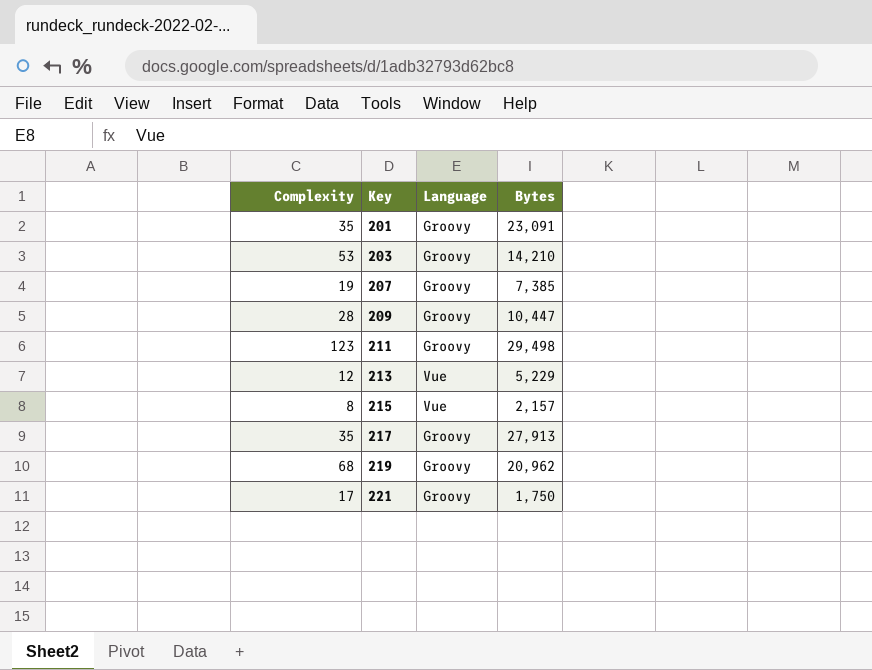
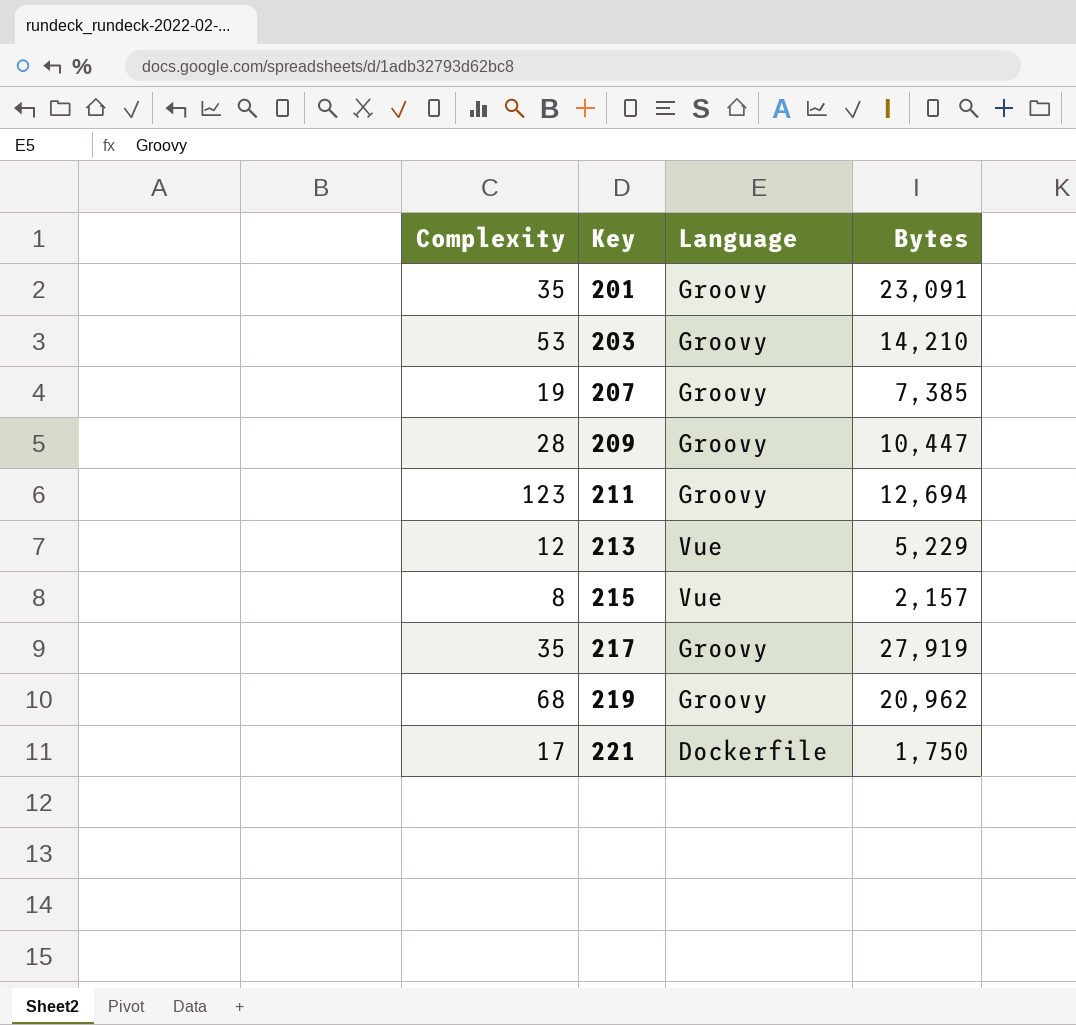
211 | Bytes: 29,498 -> 12,694
217 | Bytes: 27,913 -> 27,919
221 | Language: Groovy -> Dockerfile

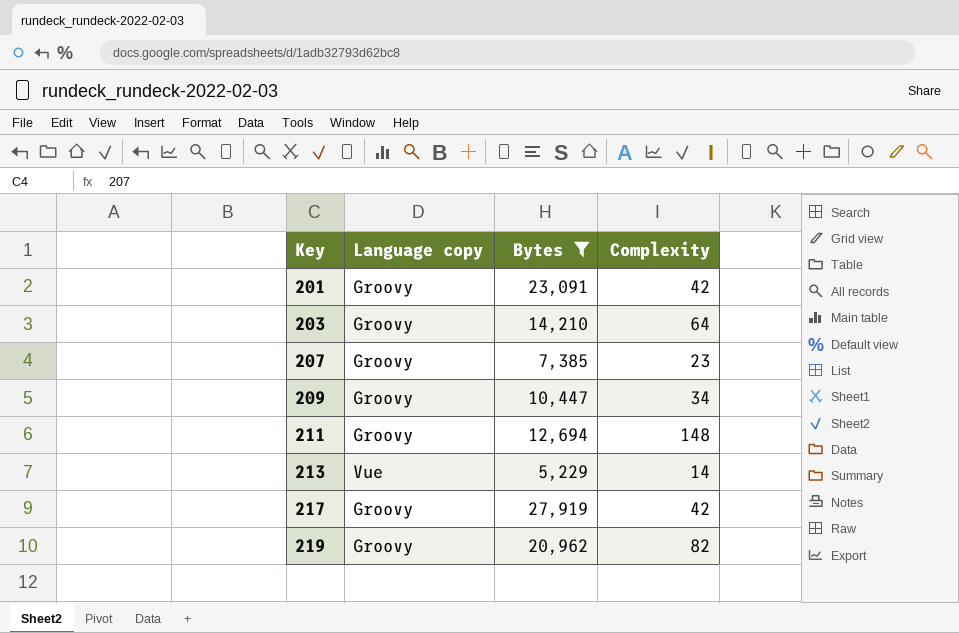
filter: none -> Bytes >= 5,229
column name: Language -> Language copy
column Complexity | position: 1 -> 4
201 | Complexity: 35 -> 42
203 | Complexity: 53 -> 64
207 | Complexity: 19 -> 23
209 | Complexity: 28 -> 34
211 | Complexity: 123 -> 148
213 | Complexity: 12 -> 14
217 | Complexity: 35 -> 42
219 | Complexity: 68 -> 82

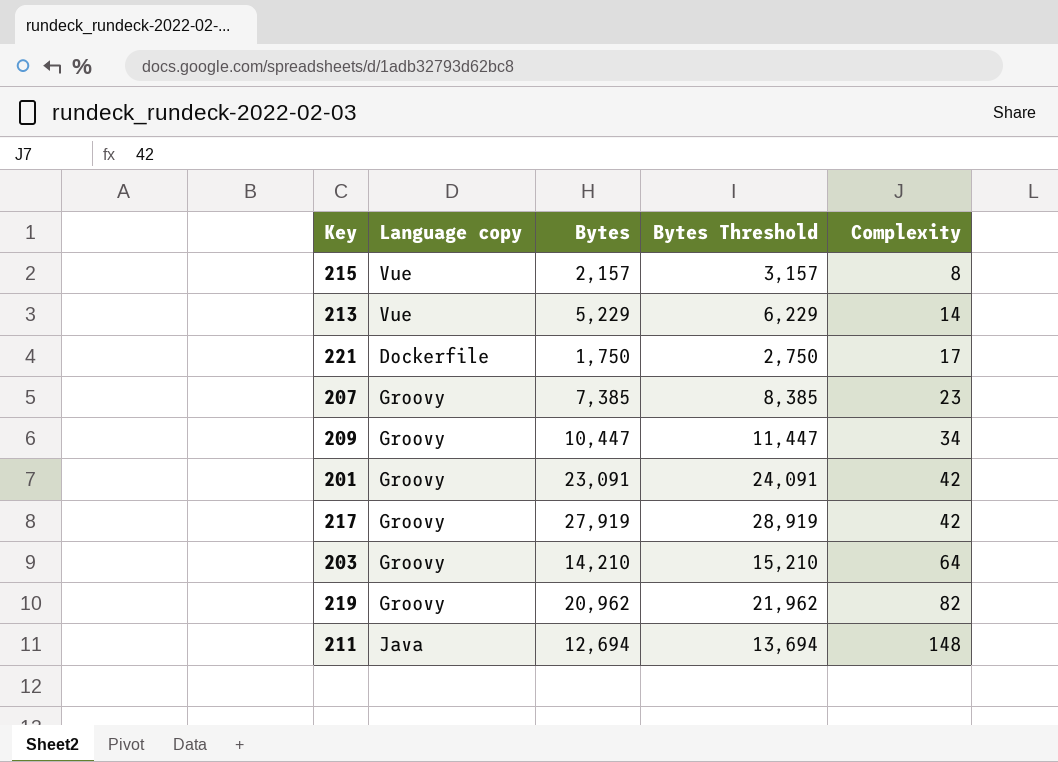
filter: Bytes >= 5,229 -> none
row order: Key ascending -> Complexity ascending
column Bytes Threshold | formula: none -> [Bytes] + 1000
211 | Language copy: Groovy -> Java

